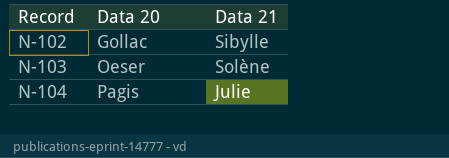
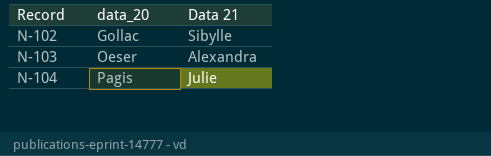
column name: Data 20 -> data_20
N-103 | Data 21: Solène -> Alexandra

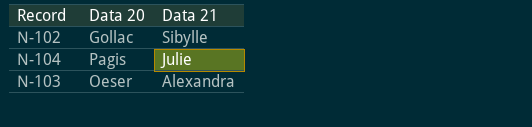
row order: Record ascending -> Data 21 descending
column name: data_20 -> Data 20

